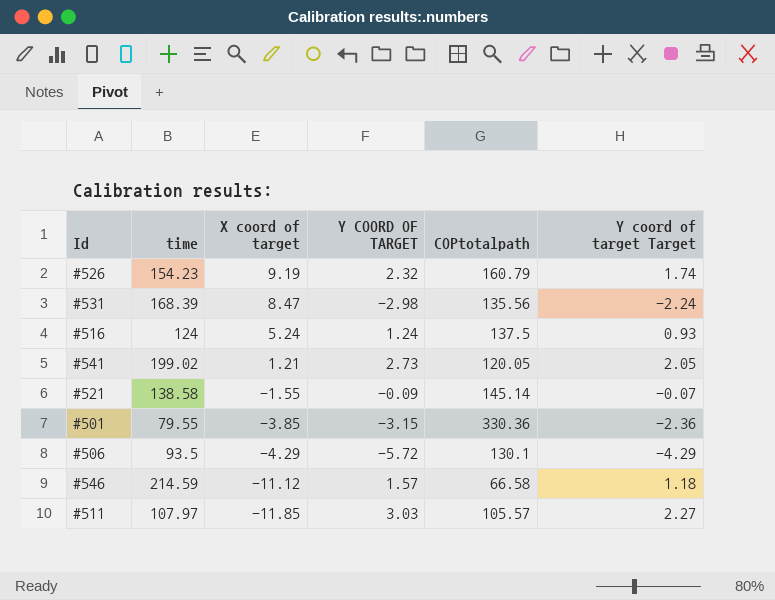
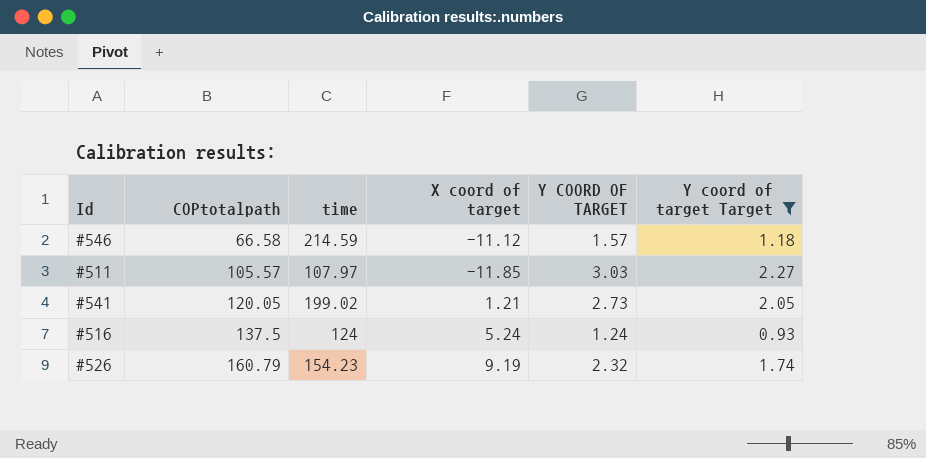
filter: none -> Y coord of target Target >= 0.93
row order: X coord of target descending -> COPtotalpath ascending
column COPtotalpath | position: 5 -> 2

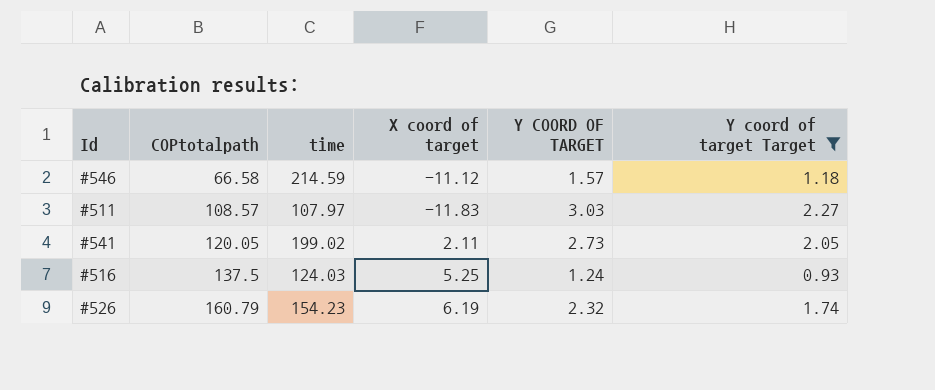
#511 | COPtotalpath: 105.57 -> 108.57
#511 | X coord of target: -11.85 -> -11.83
#541 | X coord of target: 1.21 -> 2.11
#516 | time: 124 -> 124.03
#516 | X coord of target: 5.24 -> 5.25
#526 | X coord of target: 9.19 -> 6.19

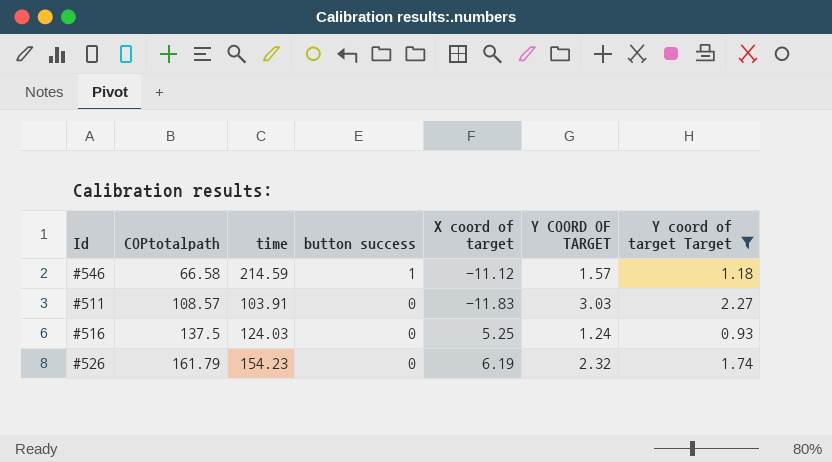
column button success | position: none -> 4
row #541: 120.05 | 199.02 | 2.11 | 2.73 | 2.05 -> none
#511 | time: 107.97 -> 103.91
#526 | COPtotalpath: 160.79 -> 161.79

